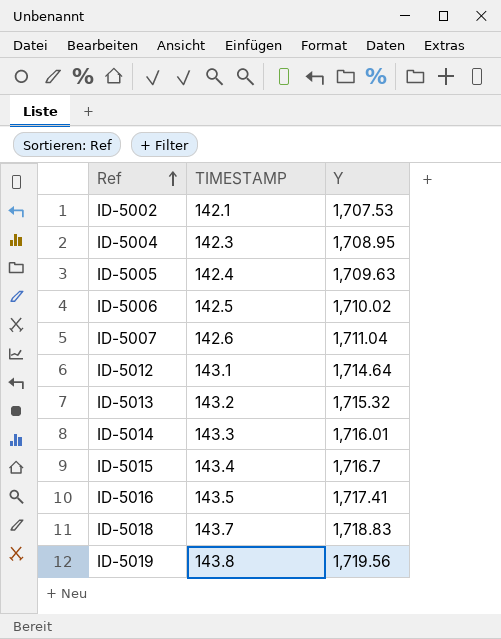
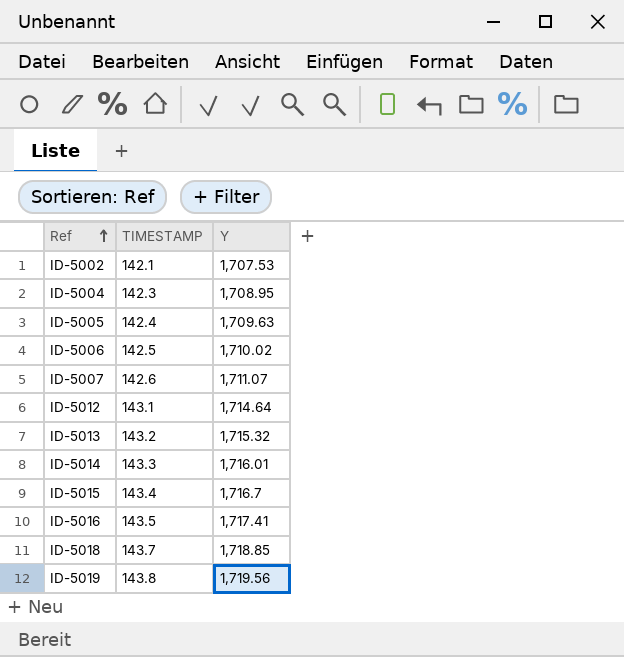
ID-5007 | Y: 1,711.04 -> 1,711.07
ID-5018 | Y: 1,718.83 -> 1,718.85

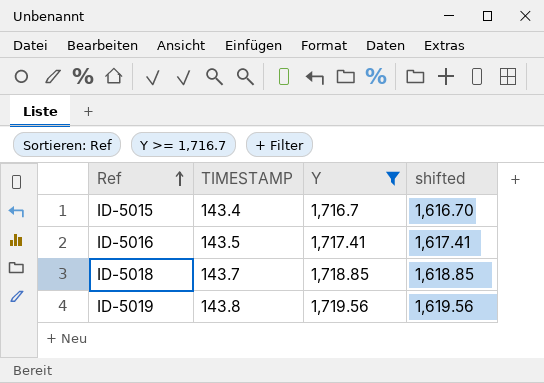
filter: none -> Y >= 1,716.7
column shifted | formula: none -> [Y] - 100

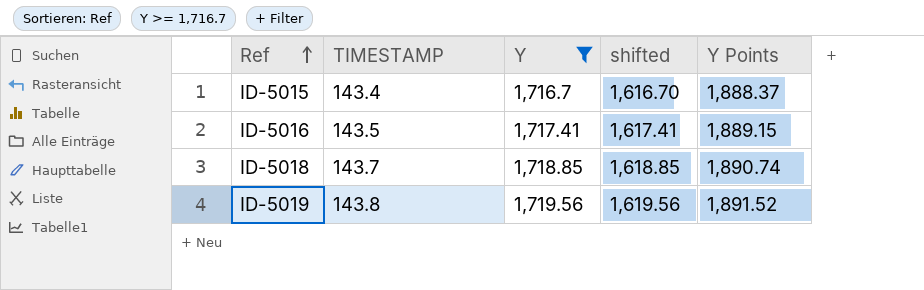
column Y Points | formula: none -> [Y] * 1.1

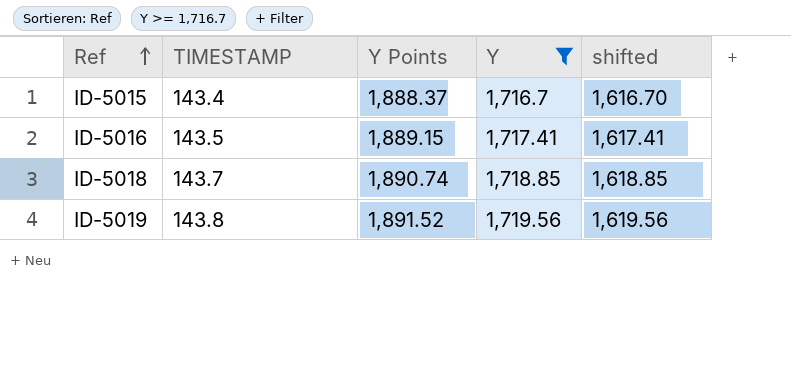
column Y Points | position: 5 -> 3

